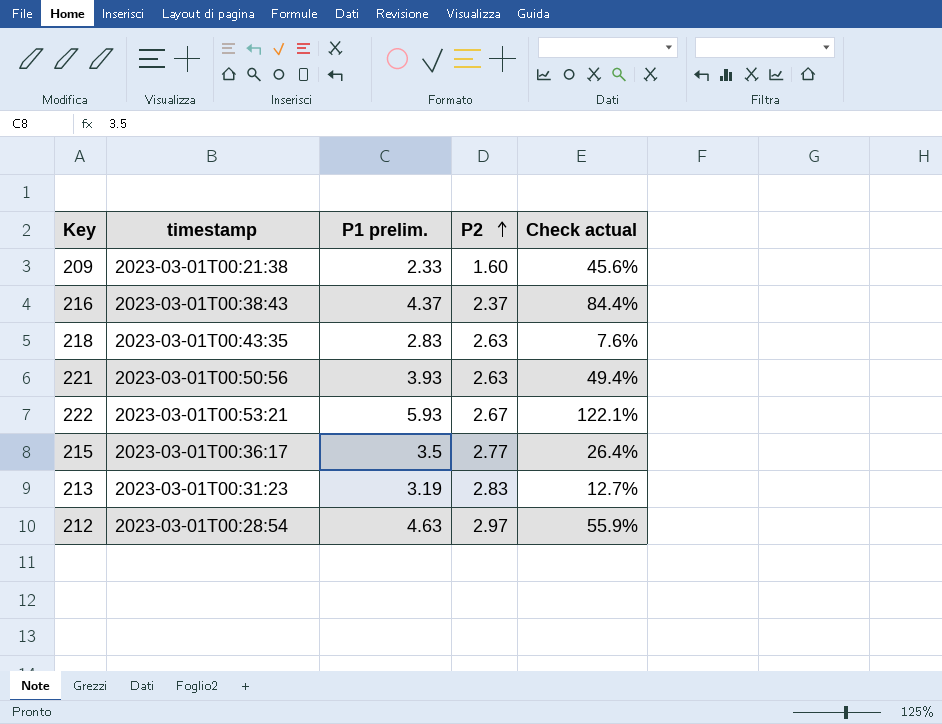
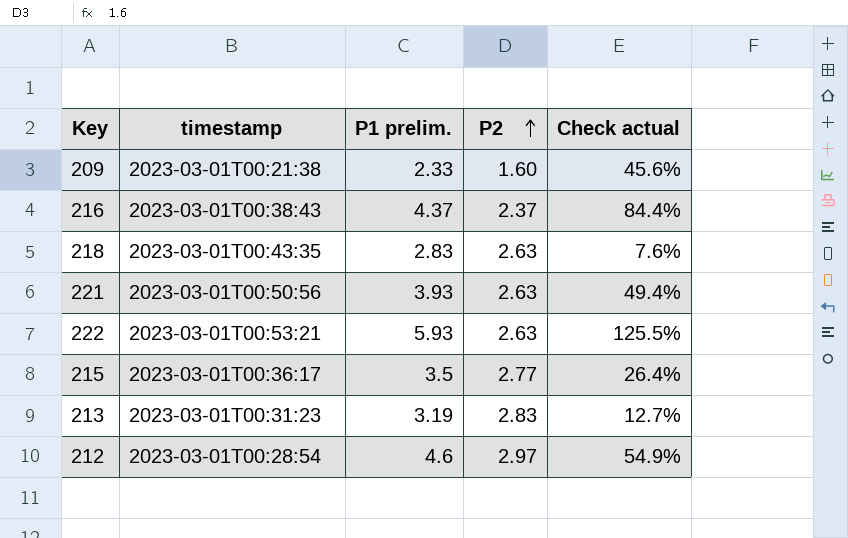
222 | P2: 2.67 -> 2.63
222 | Check actual: 122.1% -> 125.5%
212 | P1 prelim.: 4.63 -> 4.6
212 | Check actual: 55.9% -> 54.9%

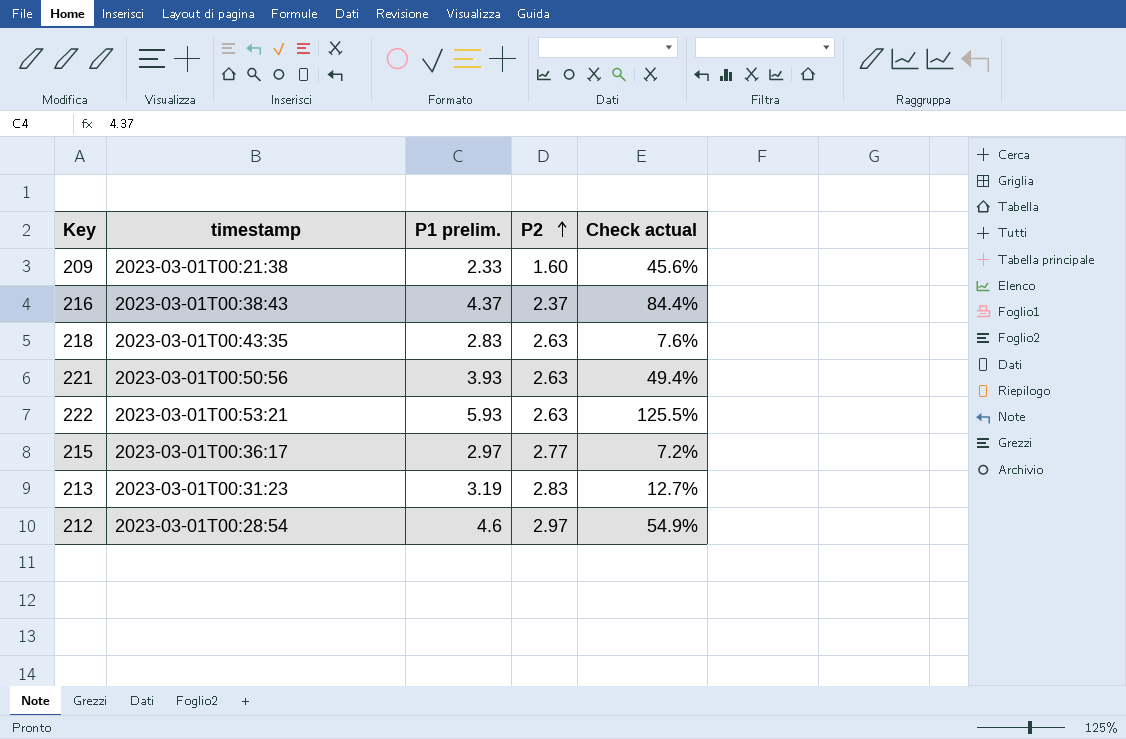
215 | P1 prelim.: 3.5 -> 2.97
215 | Check actual: 26.4% -> 7.2%

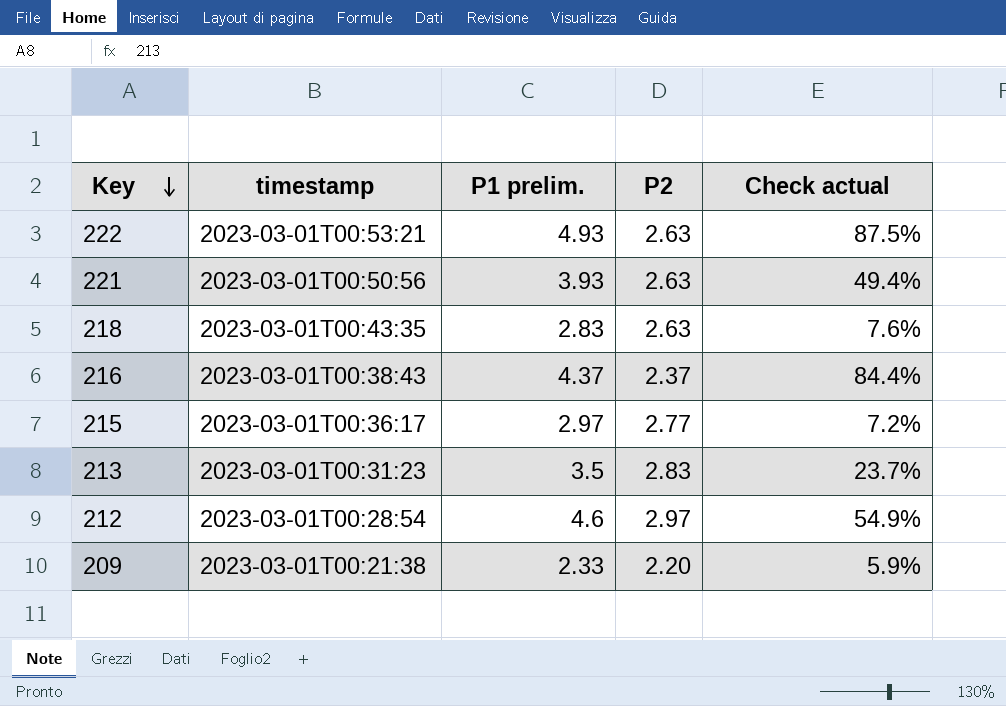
row order: P2 ascending -> Key descending
222 | P1 prelim.: 5.93 -> 4.93
222 | Check actual: 125.5% -> 87.5%
213 | P1 prelim.: 3.19 -> 3.5
213 | Check actual: 12.7% -> 23.7%
209 | P2: 1.60 -> 2.20
209 | Check actual: 45.6% -> 5.9%

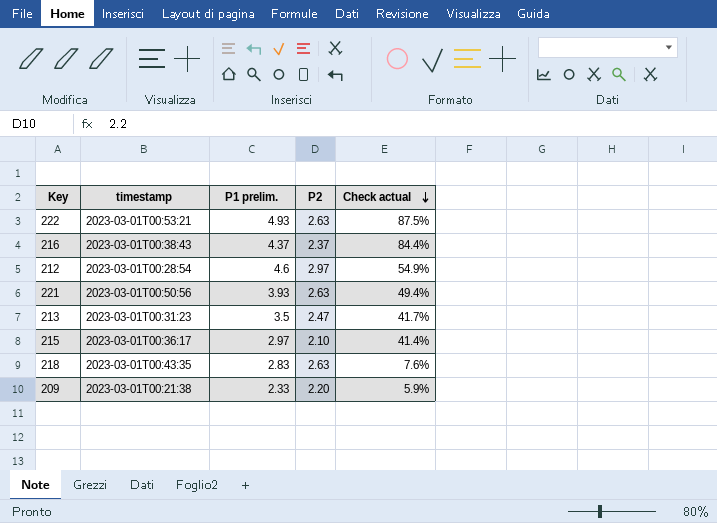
row order: Key descending -> Check actual descending
213 | P2: 2.83 -> 2.47
213 | Check actual: 23.7% -> 41.7%
215 | P2: 2.77 -> 2.10
215 | Check actual: 7.2% -> 41.4%

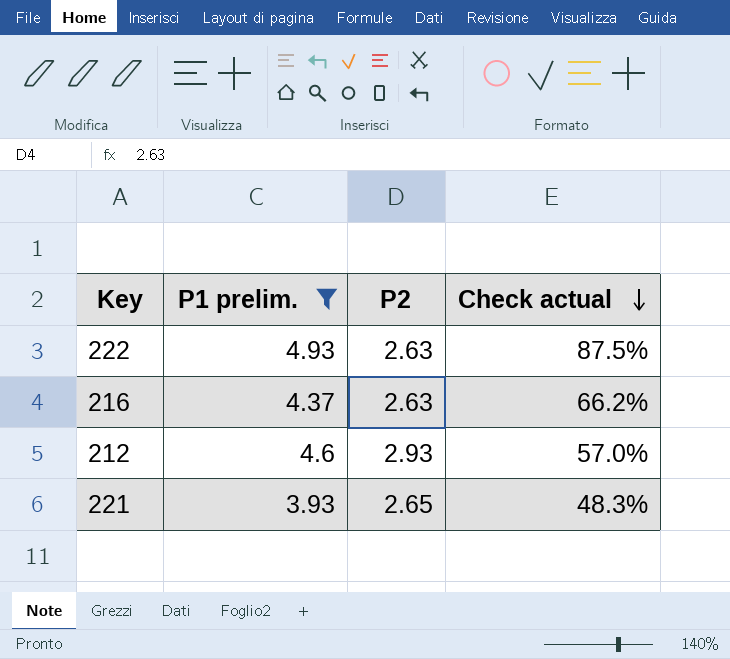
filter: none -> P1 prelim. >= 3.93
column timestamp | position: 2 -> none
216 | P2: 2.37 -> 2.63
216 | Check actual: 84.4% -> 66.2%
212 | P2: 2.97 -> 2.93
212 | Check actual: 54.9% -> 57.0%
221 | P2: 2.63 -> 2.65
221 | Check actual: 49.4% -> 48.3%

